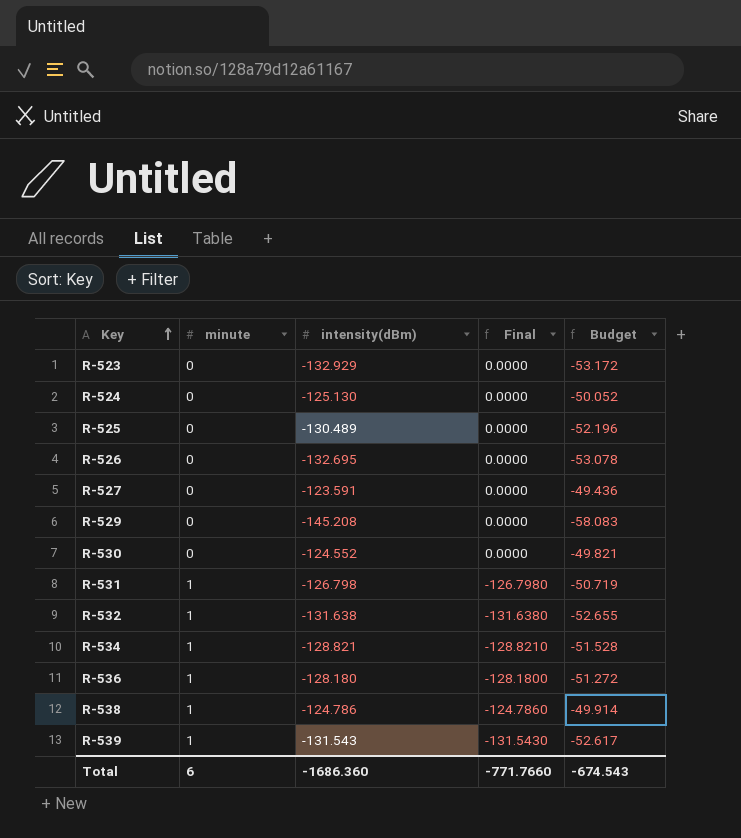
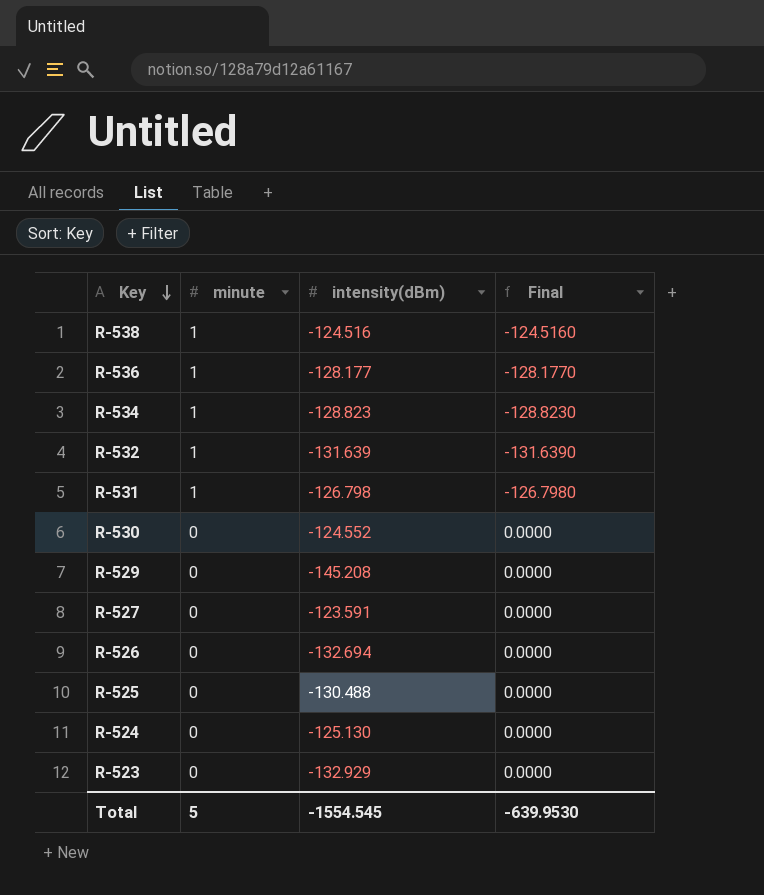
row order: Key ascending -> Key descending
column Budget | formula: [intensity(dBm)] * 0.4 -> none
row R-539: 1 | -131.543 | -131.5430 | -52.617 -> none
R-538 | intensity(dBm): -124.786 -> -124.516
R-538 | Final: -124.7860 -> -124.5160
R-536 | intensity(dBm): -128.180 -> -128.177
R-536 | Final: -128.1800 -> -128.1770
R-534 | intensity(dBm): -128.821 -> -128.823
R-534 | Final: -128.8210 -> -128.8230
R-532 | intensity(dBm): -131.638 -> -131.639
R-532 | Final: -131.6380 -> -131.6390
R-526 | intensity(dBm): -132.695 -> -132.694
R-525 | intensity(dBm): -130.489 -> -130.488
Total | minute: 6 -> 5
Total | intensity(dBm): -1686.360 -> -1554.545
Total | Final: -771.7660 -> -639.9530

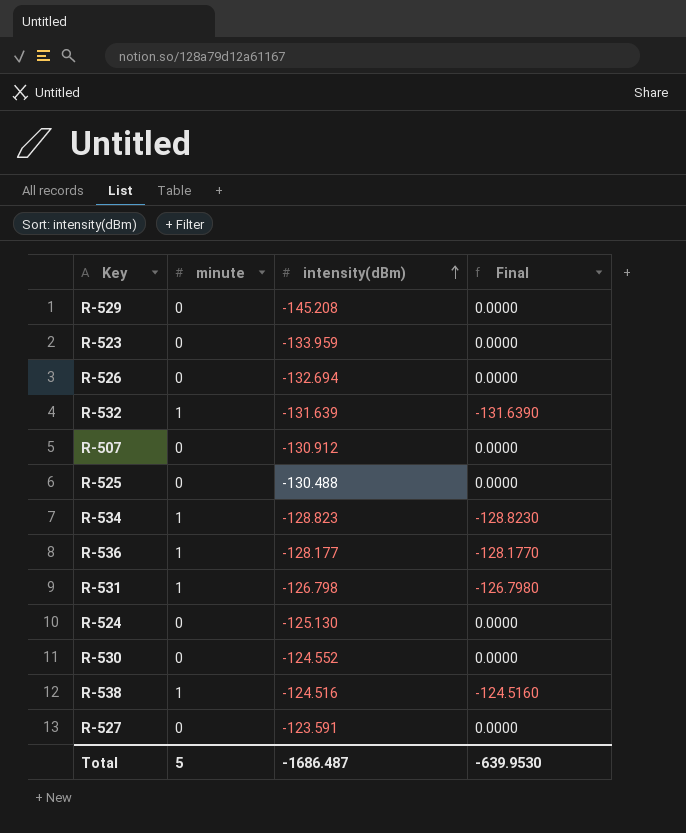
row order: Key descending -> intensity(dBm) ascending
R-523 | intensity(dBm): -132.929 -> -133.959
row R-507: none -> 0 | -130.912 | 0.0000
Total | intensity(dBm): -1554.545 -> -1686.487

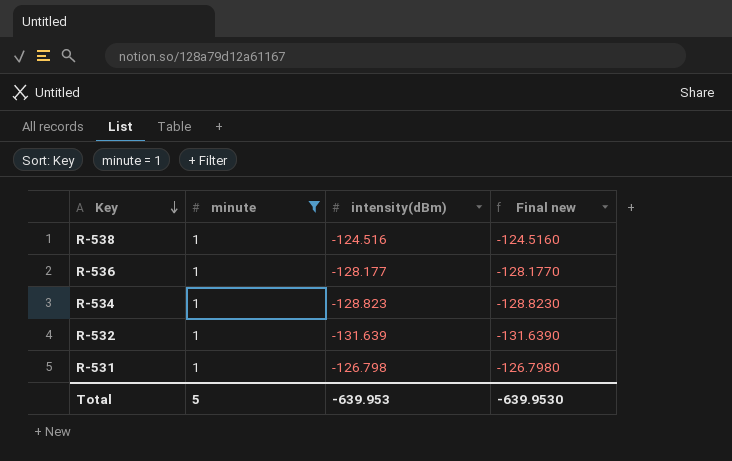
filter: none -> minute = 1
row order: intensity(dBm) ascending -> Key descending
column name: Final -> Final new
Total | intensity(dBm): -1686.487 -> -639.953

